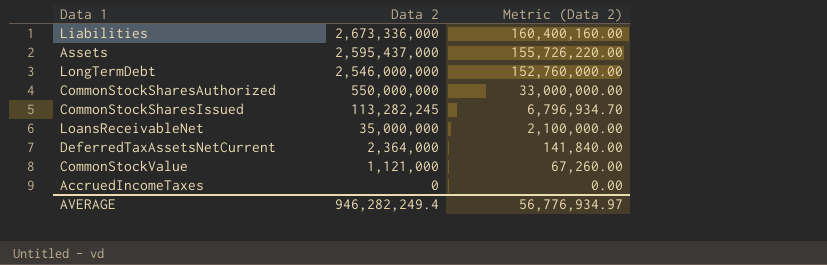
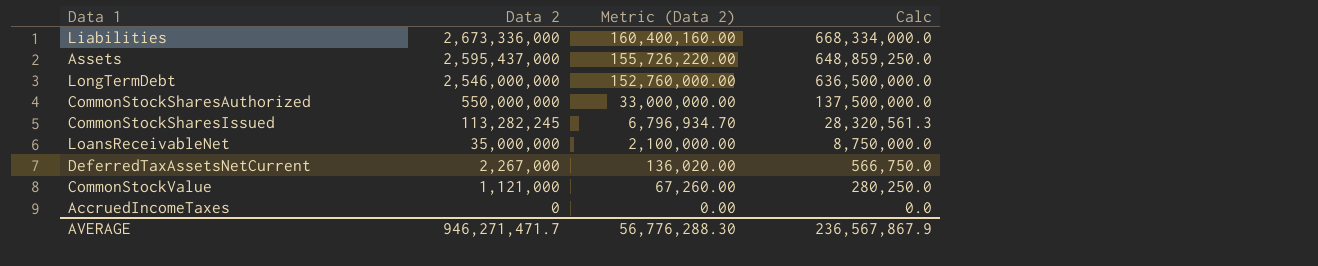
column Calc | formula: none -> [Data 2] * 0.25
DeferredTaxAssetsNetCurrent | Data 2: 2,364,000 -> 2,267,000
DeferredTaxAssetsNetCurrent | Metric (Data 2): 141,840.00 -> 136,020.00
AVERAGE | Data 2: 946,282,249.4 -> 946,271,471.7
AVERAGE | Metric (Data 2): 56,776,934.97 -> 56,776,288.30

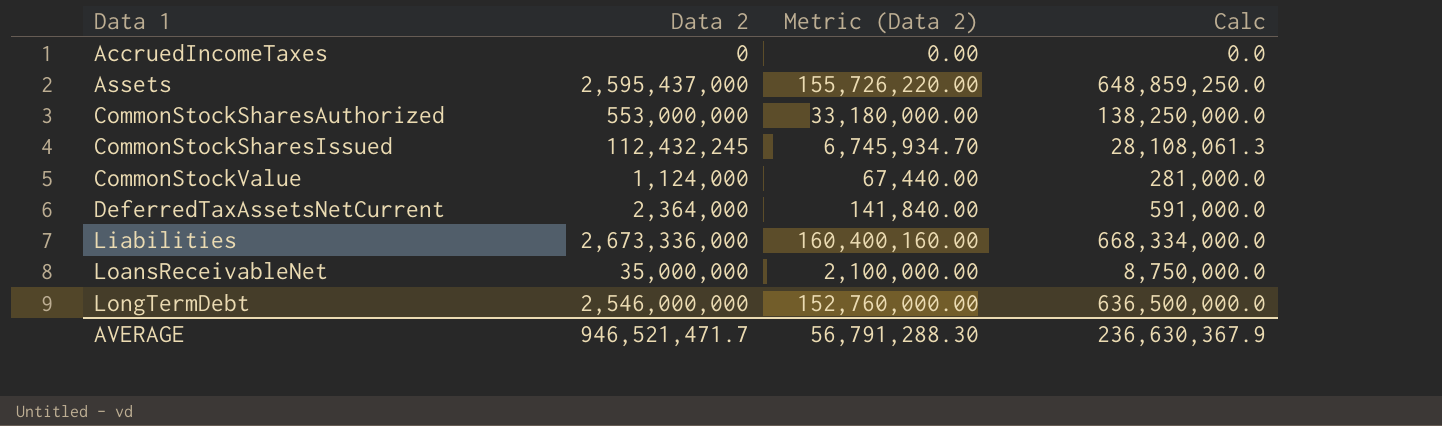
row order: Data 2 descending -> Data 1 ascending
CommonStockSharesAuthorized | Data 2: 550,000,000 -> 553,000,000
CommonStockSharesAuthorized | Metric (Data 2): 33,000,000.00 -> 33,180,000.00
CommonStockSharesAuthorized | Calc: 137,500,000.0 -> 138,250,000.0
CommonStockSharesIssued | Data 2: 113,282,245 -> 112,432,245
CommonStockSharesIssued | Metric (Data 2): 6,796,934.70 -> 6,745,934.70
CommonStockSharesIssued | Calc: 28,320,561.3 -> 28,108,061.3
CommonStockValue | Data 2: 1,121,000 -> 1,124,000
CommonStockValue | Metric (Data 2): 67,260.00 -> 67,440.00
CommonStockValue | Calc: 280,250.0 -> 281,000.0
DeferredTaxAssetsNetCurrent | Data 2: 2,267,000 -> 2,364,000
DeferredTaxAssetsNetCurrent | Metric (Data 2): 136,020.00 -> 141,840.00
DeferredTaxAssetsNetCurrent | Calc: 566,750.0 -> 591,000.0
AVERAGE | Data 2: 946,271,471.7 -> 946,521,471.7
AVERAGE | Metric (Data 2): 56,776,288.30 -> 56,791,288.30
AVERAGE | Calc: 236,567,867.9 -> 236,630,367.9

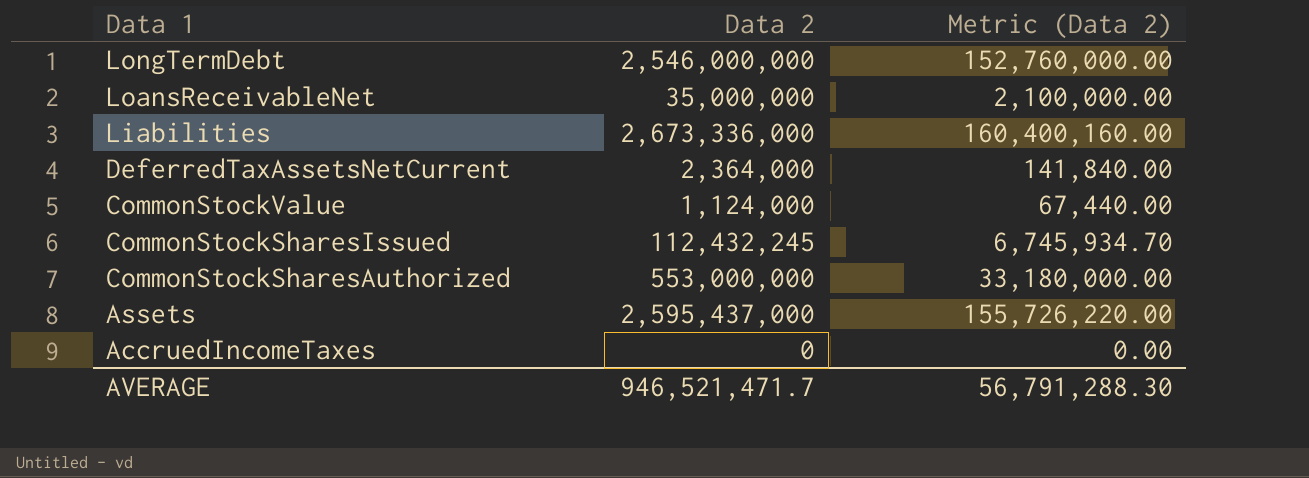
row order: Data 1 ascending -> Data 1 descending
column Calc | formula: [Data 2] * 0.25 -> none

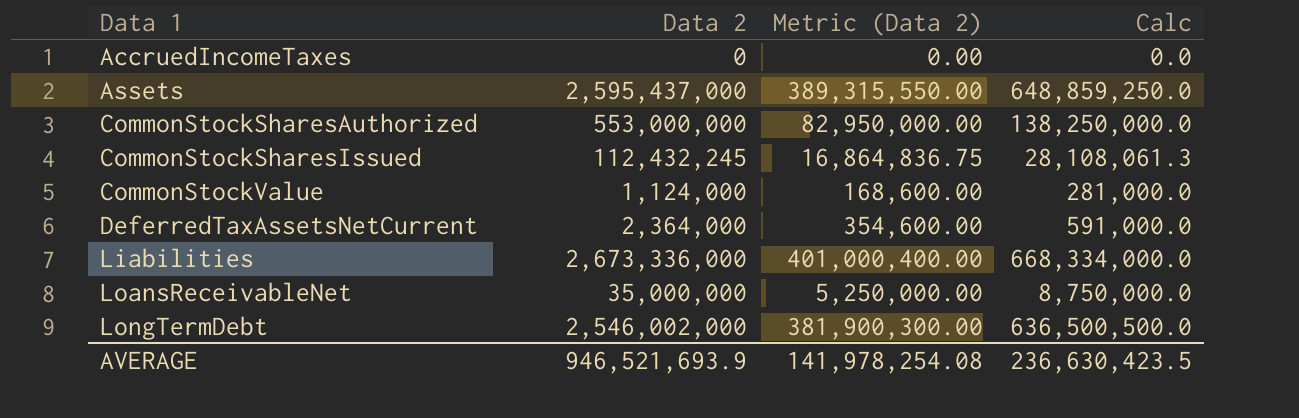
row order: Data 1 descending -> Data 1 ascending
column Metric (Data 2) | formula: [Data 2] * 0.06 -> [Data 2] * 0.15
column Calc | formula: none -> [Data 2] * 0.25
LongTermDebt | Data 2: 2,546,000,000 -> 2,546,002,000
AVERAGE | Data 2: 946,521,471.7 -> 946,521,693.9
AVERAGE | Metric (Data 2): 56,791,288.30 -> 141,978,254.08

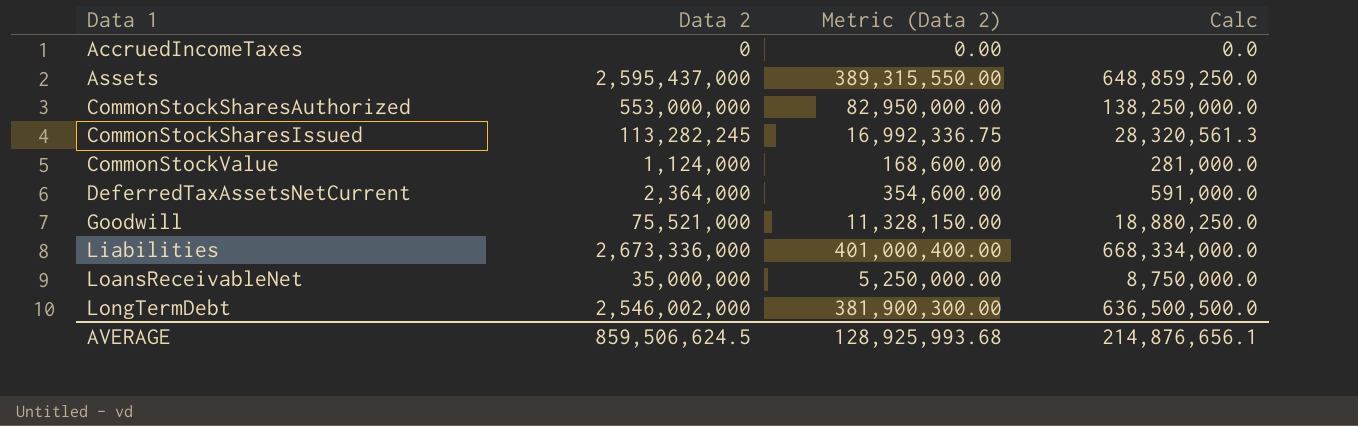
CommonStockSharesIssued | Data 2: 112,432,245 -> 113,282,245
CommonStockSharesIssued | Metric (Data 2): 16,864,836.75 -> 16,992,336.75
CommonStockSharesIssued | Calc: 28,108,061.3 -> 28,320,561.3
row Goodwill: none -> 75,521,000 | 11,328,150.00 | 18,880,250.0
AVERAGE | Data 2: 946,521,693.9 -> 859,506,624.5
AVERAGE | Metric (Data 2): 141,978,254.08 -> 128,925,993.68
AVERAGE | Calc: 236,630,423.5 -> 214,876,656.1

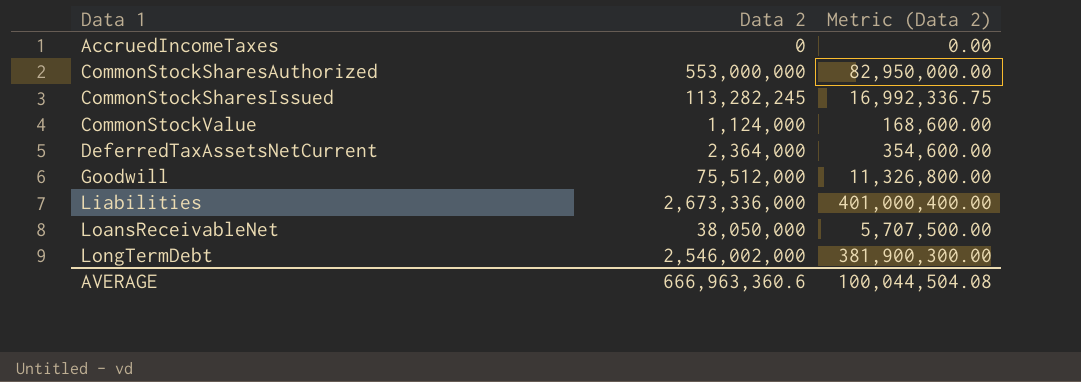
column Calc | formula: [Data 2] * 0.25 -> none
row Assets: 2,595,437,000 | 389,315,550.00 | 648,859,250.0 -> none
Goodwill | Data 2: 75,521,000 -> 75,512,000
Goodwill | Metric (Data 2): 11,328,150.00 -> 11,326,800.00
LoansReceivableNet | Data 2: 35,000,000 -> 38,050,000
LoansReceivableNet | Metric (Data 2): 5,250,000.00 -> 5,707,500.00
AVERAGE | Data 2: 859,506,624.5 -> 666,963,360.6
AVERAGE | Metric (Data 2): 128,925,993.68 -> 100,044,504.08

